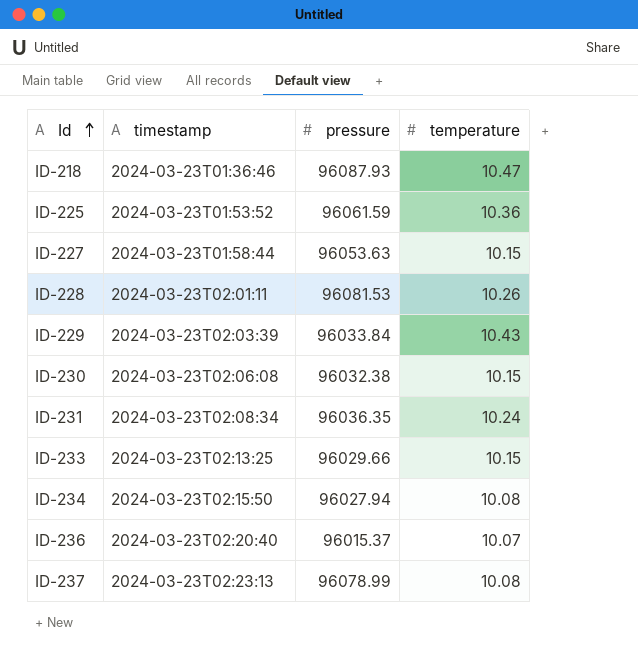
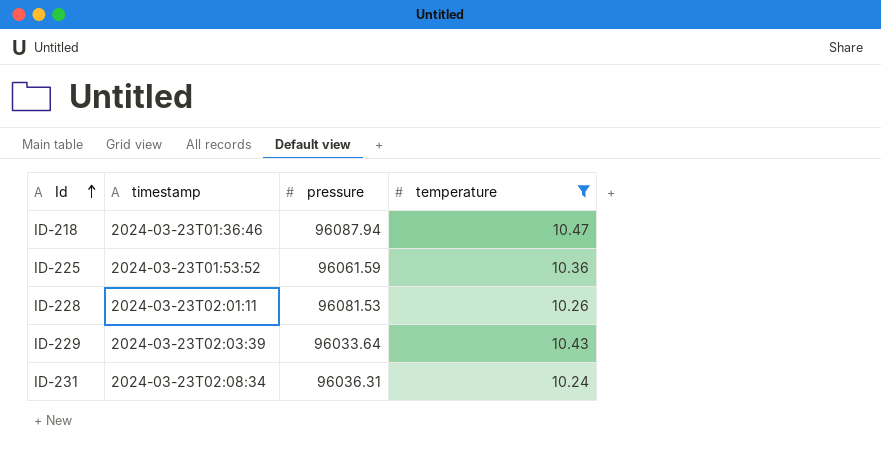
filter: none -> temperature >= 10.24
ID-218 | pressure: 96087.93 -> 96087.94
ID-229 | pressure: 96033.84 -> 96033.64
ID-231 | pressure: 96036.35 -> 96036.31

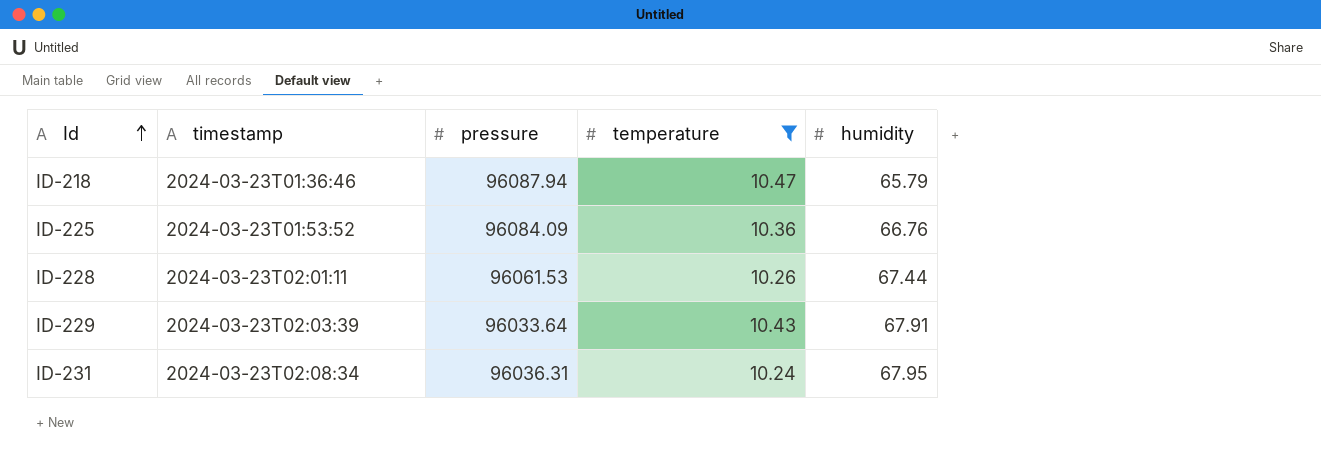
column humidity | position: none -> 5
ID-225 | pressure: 96061.59 -> 96084.09
ID-228 | pressure: 96081.53 -> 96061.53

